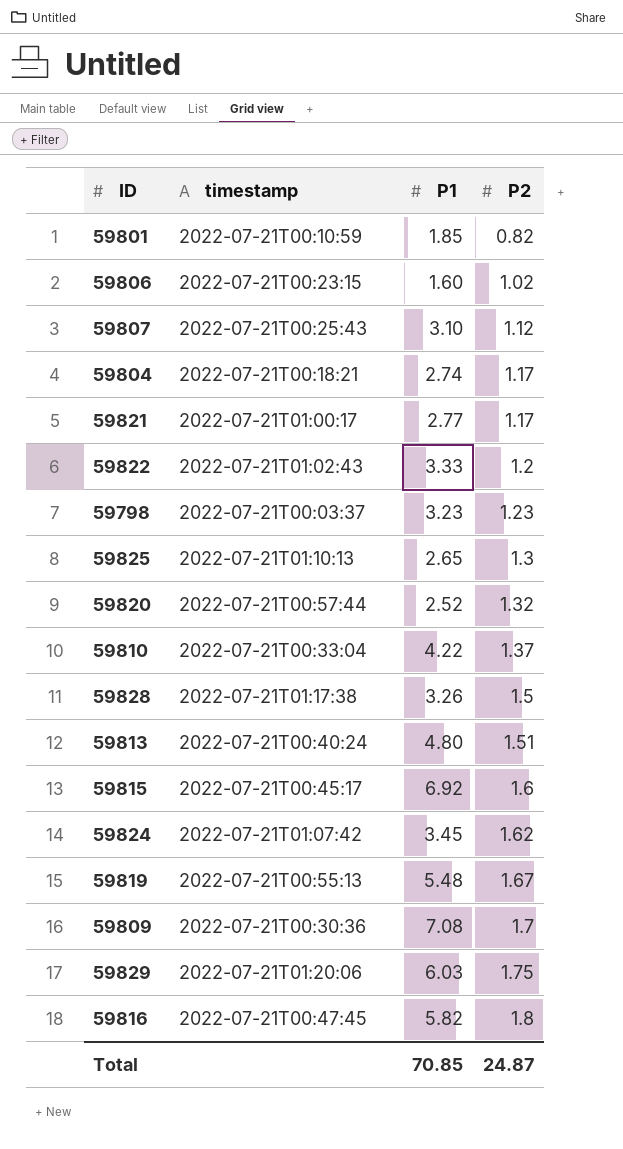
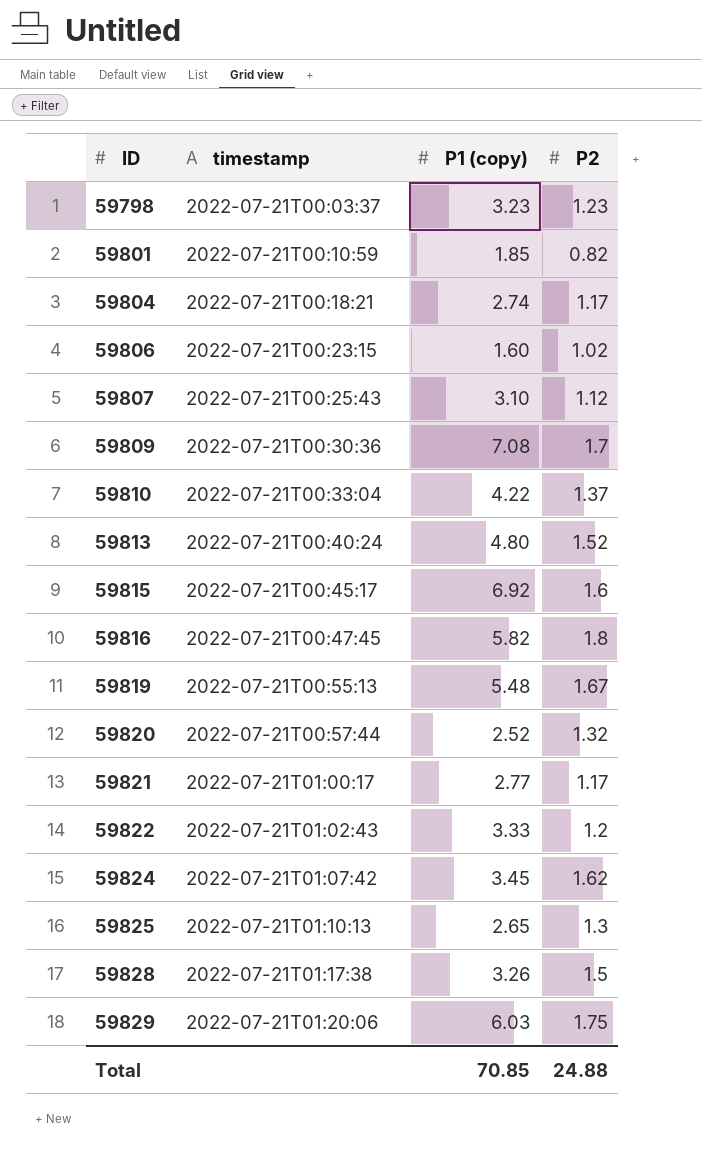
row order: P2 ascending -> ID ascending
column name: P1 -> P1 (copy)
59813 | P2: 1.51 -> 1.52
Total | P2: 24.87 -> 24.88

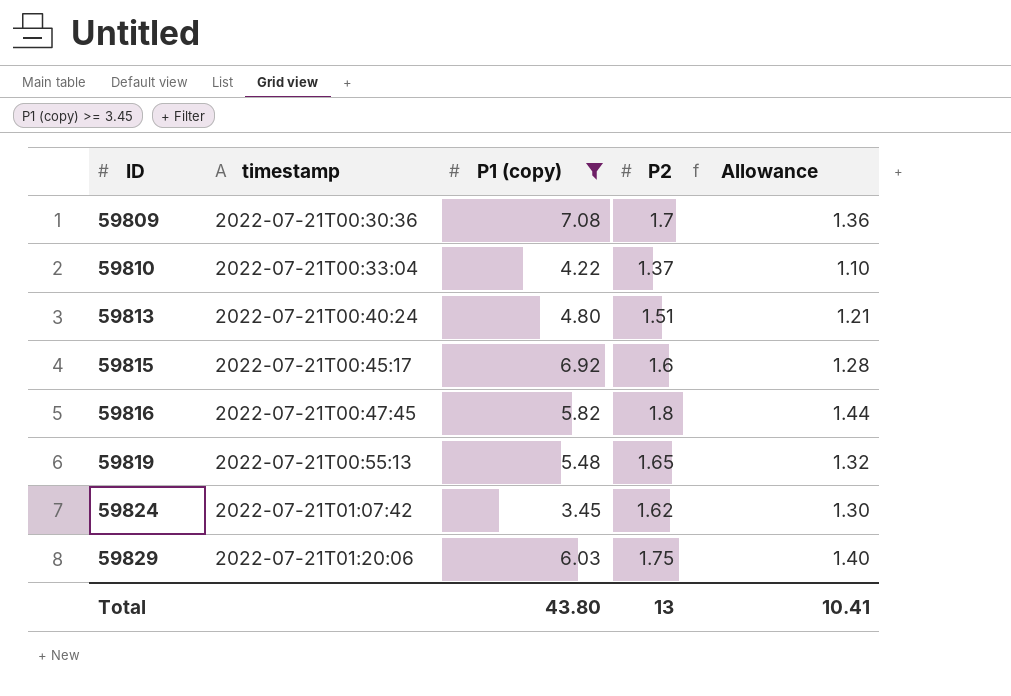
filter: none -> P1 (copy) >= 3.45
column Allowance | formula: none -> [P2] * 0.8
59813 | P2: 1.52 -> 1.51
59819 | P2: 1.67 -> 1.65
Total | P1 (copy): 70.85 -> 43.80
Total | P2: 24.88 -> 13

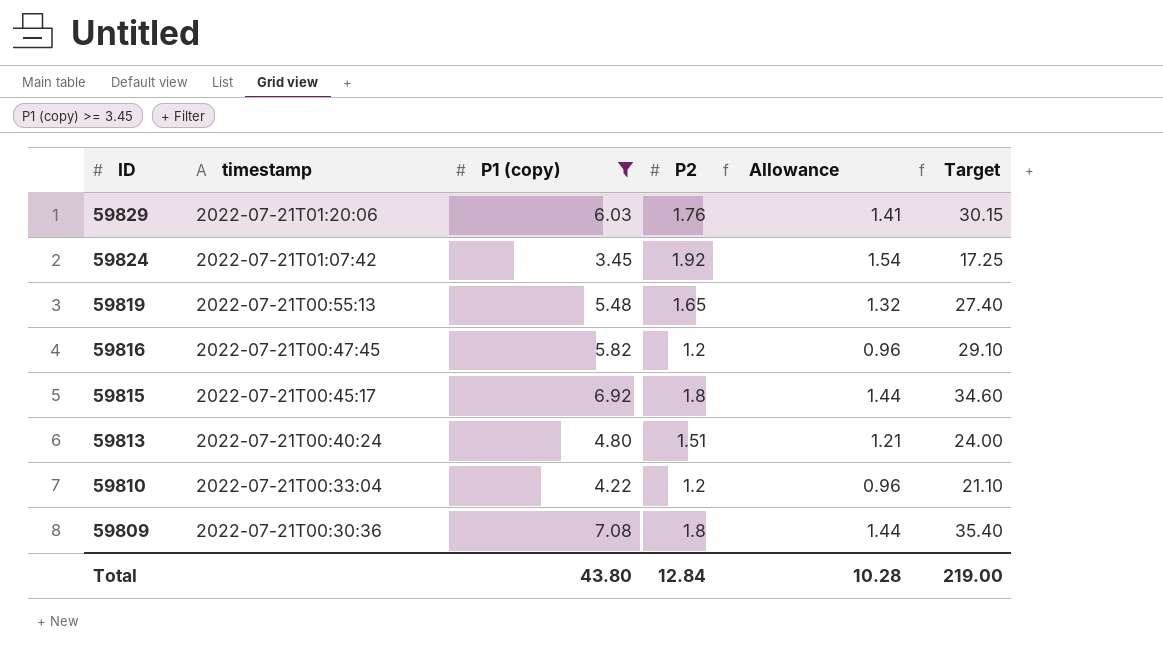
row order: ID ascending -> ID descending
column Target | formula: none -> [P1 (copy)] * 5
59829 | P2: 1.75 -> 1.76
59829 | Allowance: 1.40 -> 1.41
59824 | P2: 1.62 -> 1.92
59824 | Allowance: 1.30 -> 1.54
59816 | P2: 1.8 -> 1.2
59816 | Allowance: 1.44 -> 0.96
59815 | P2: 1.6 -> 1.8
59815 | Allowance: 1.28 -> 1.44
59810 | P2: 1.37 -> 1.2
59810 | Allowance: 1.10 -> 0.96
59809 | P2: 1.7 -> 1.8
59809 | Allowance: 1.36 -> 1.44
Total | P2: 13 -> 12.84
Total | Allowance: 10.41 -> 10.28

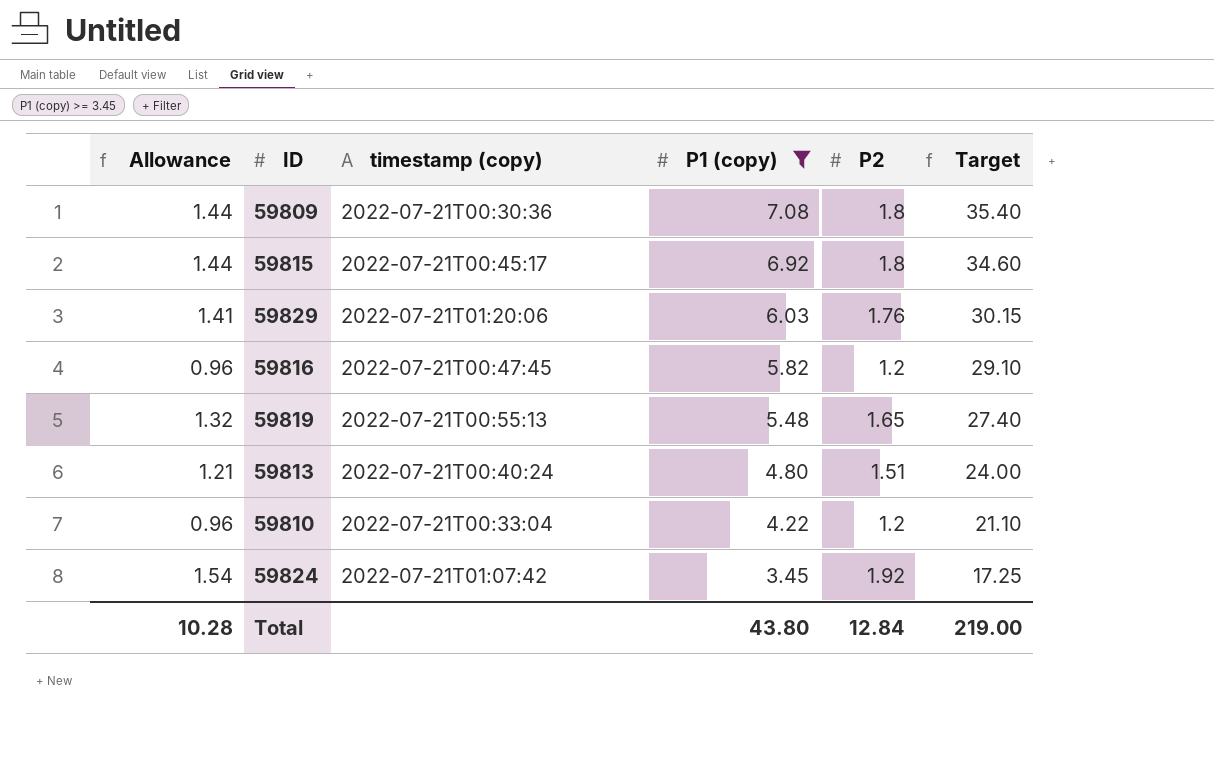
row order: ID descending -> P1 (copy) descending
column Allowance | position: 5 -> 1
column name: timestamp -> timestamp (copy)

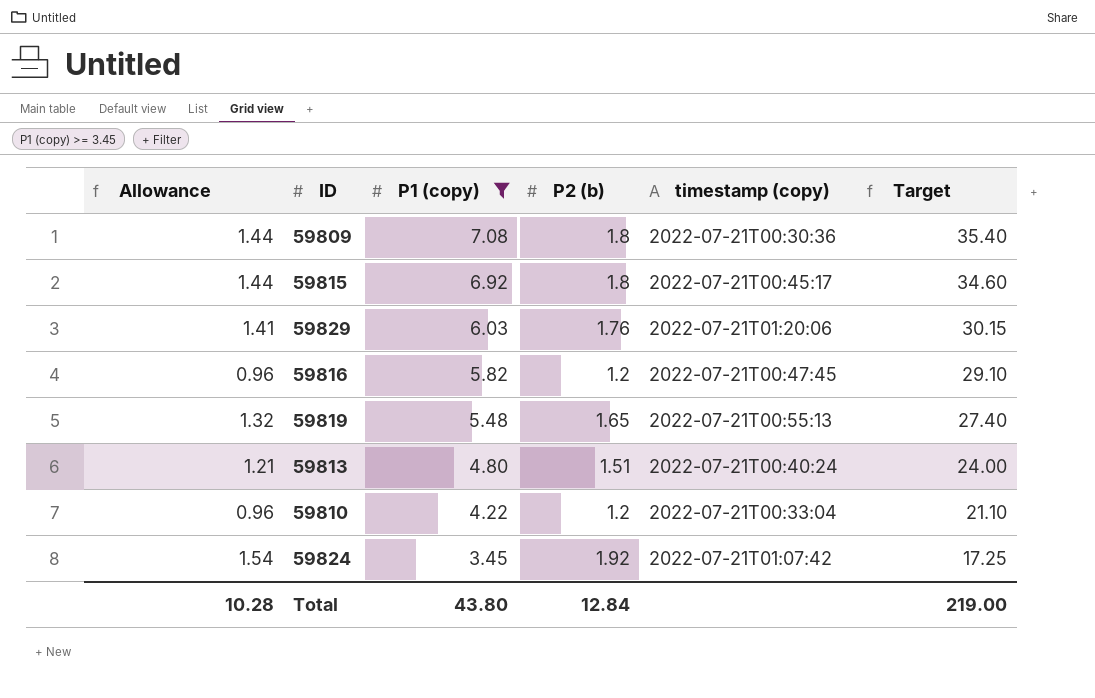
column name: P2 -> P2 (b)
column timestamp (copy) | position: 3 -> 5

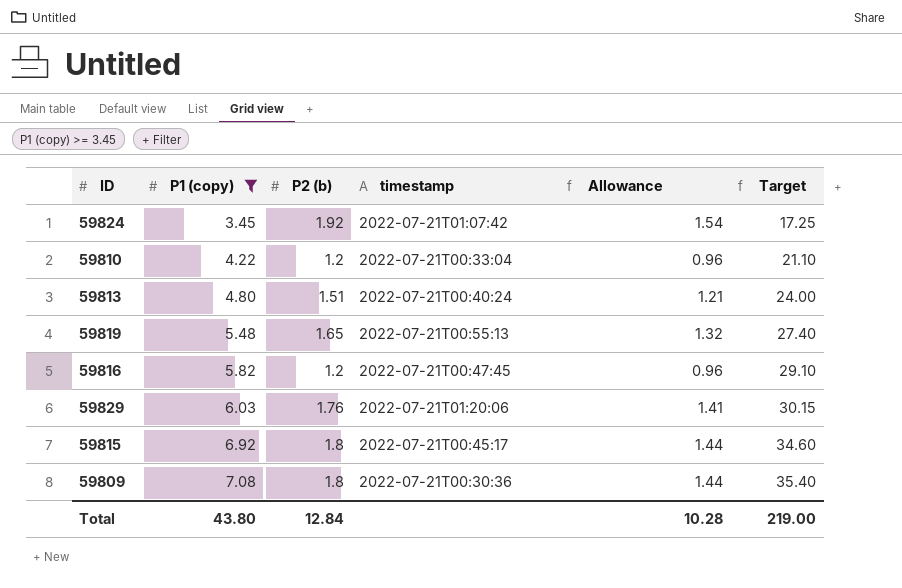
row order: P1 (copy) descending -> P1 (copy) ascending
column name: timestamp (copy) -> timestamp
column Allowance | position: 1 -> 5

